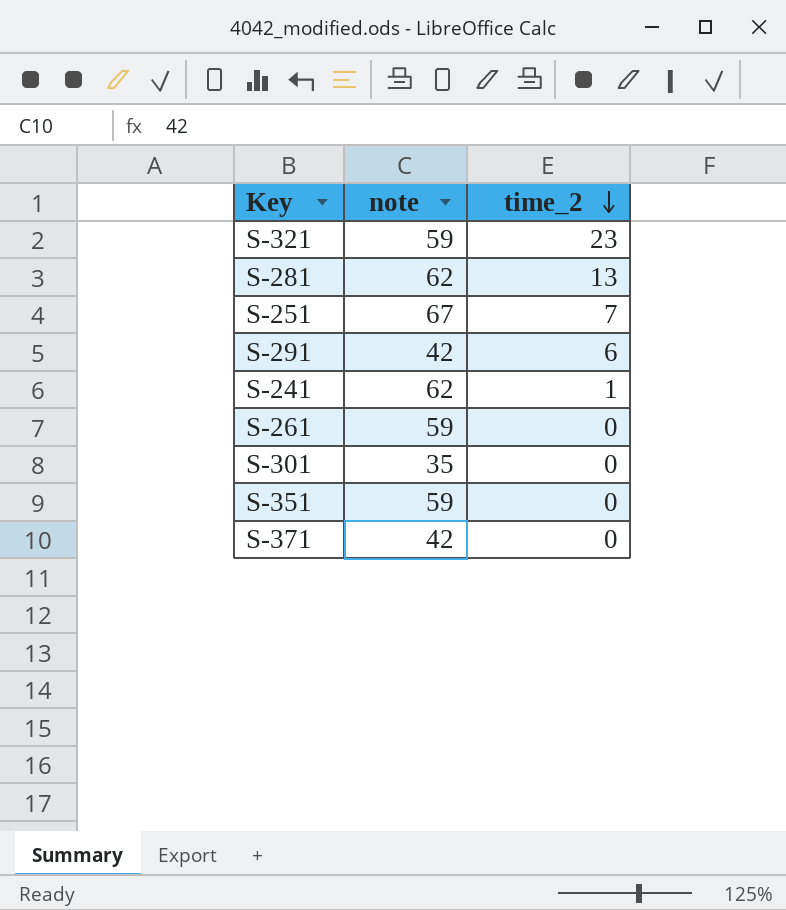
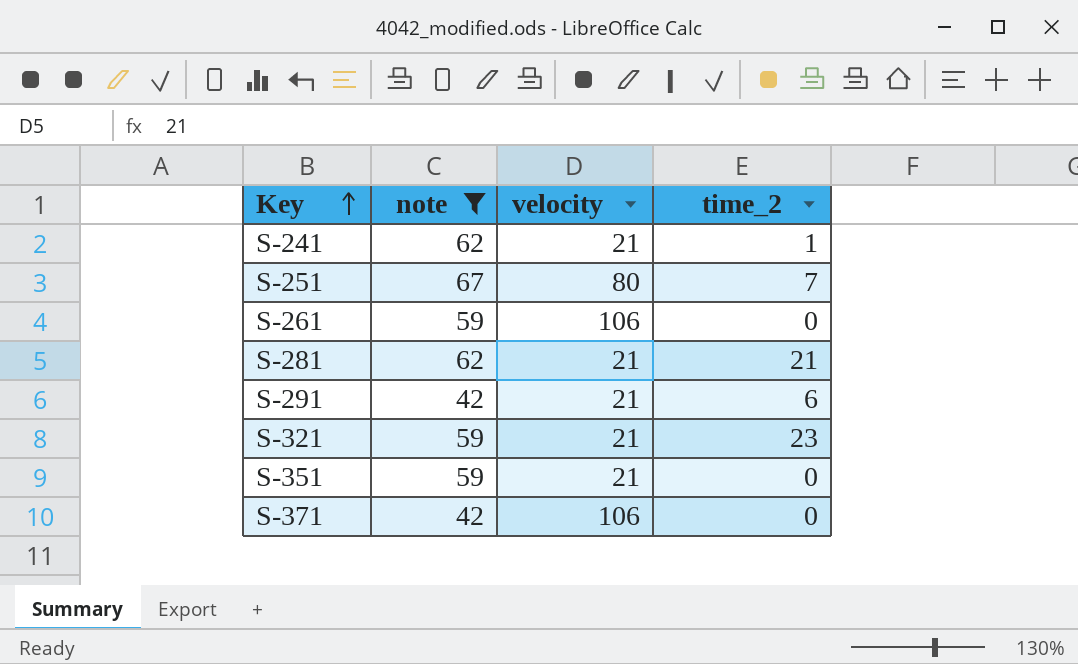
filter: none -> note != 35
row order: time_2 descending -> Key ascending
column velocity | position: none -> 3
S-281 | time_2: 13 -> 21

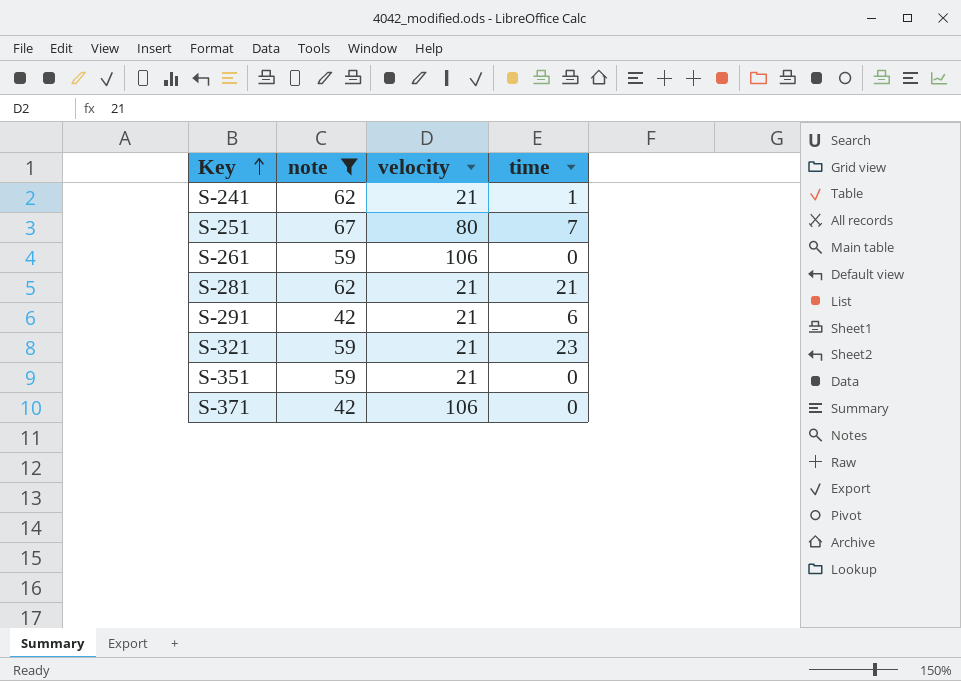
column name: time_2 -> time

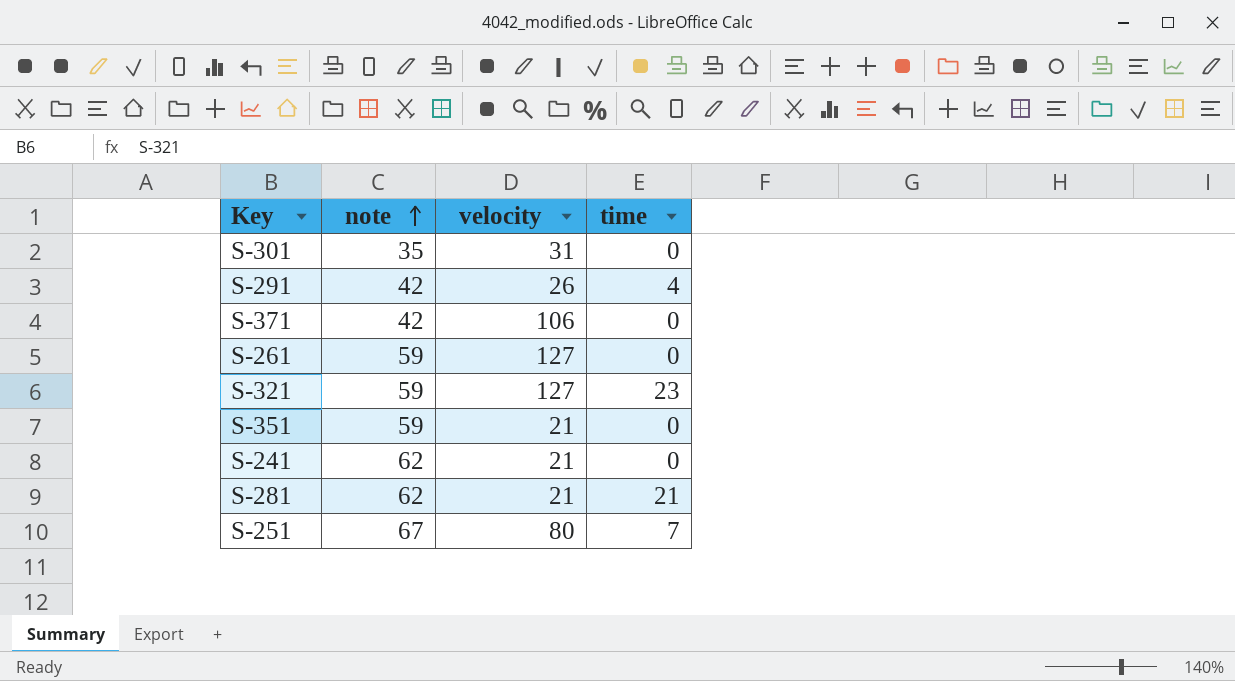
filter: note != 35 -> none
row order: Key ascending -> note ascending
S-291 | velocity: 21 -> 26
S-291 | time: 6 -> 4
S-261 | velocity: 106 -> 127
S-321 | velocity: 21 -> 127
S-241 | time: 1 -> 0

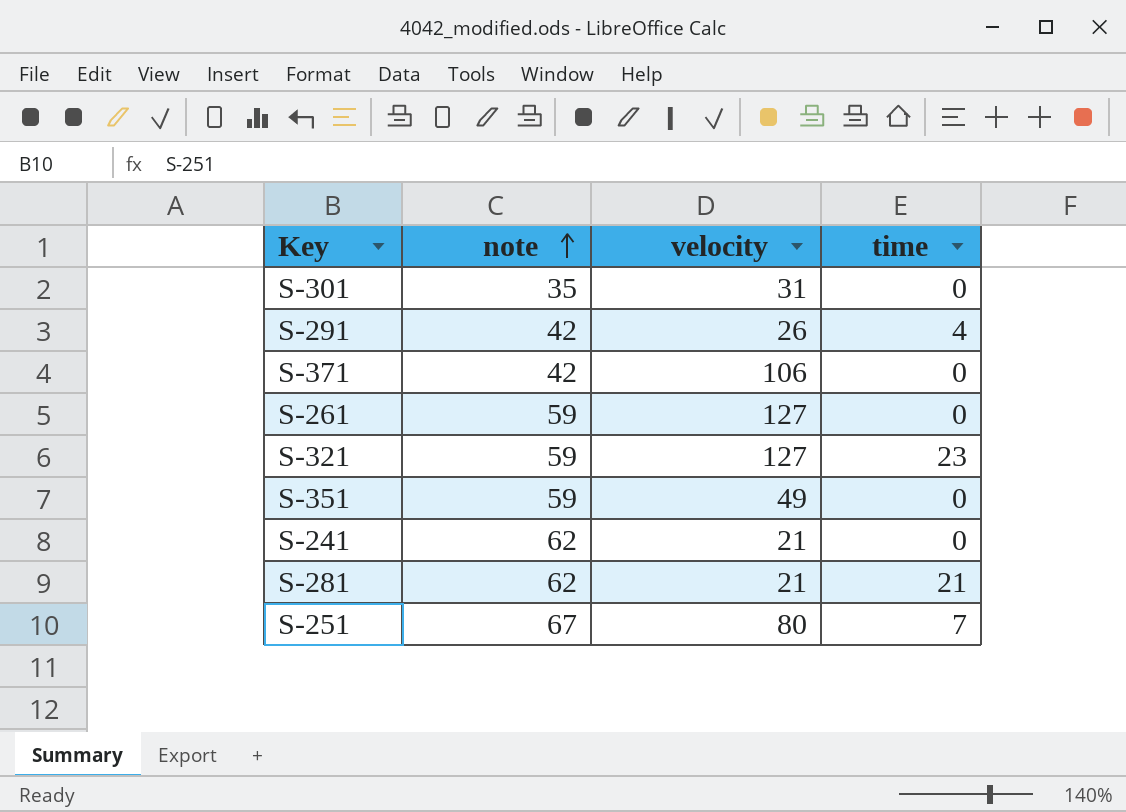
S-351 | velocity: 21 -> 49

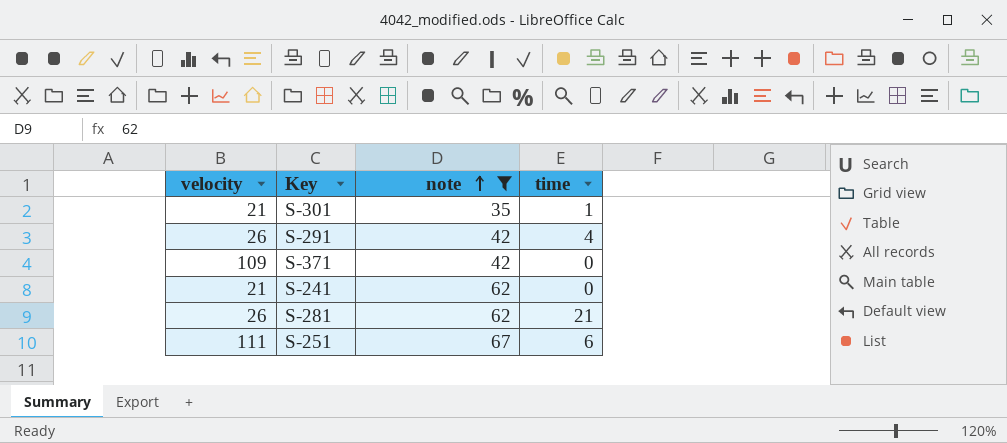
filter: none -> note != 59
column velocity | position: 3 -> 1
S-301 | velocity: 31 -> 21
S-301 | time: 0 -> 1
S-371 | velocity: 106 -> 109
S-281 | velocity: 21 -> 26
S-251 | velocity: 80 -> 111
S-251 | time: 7 -> 6

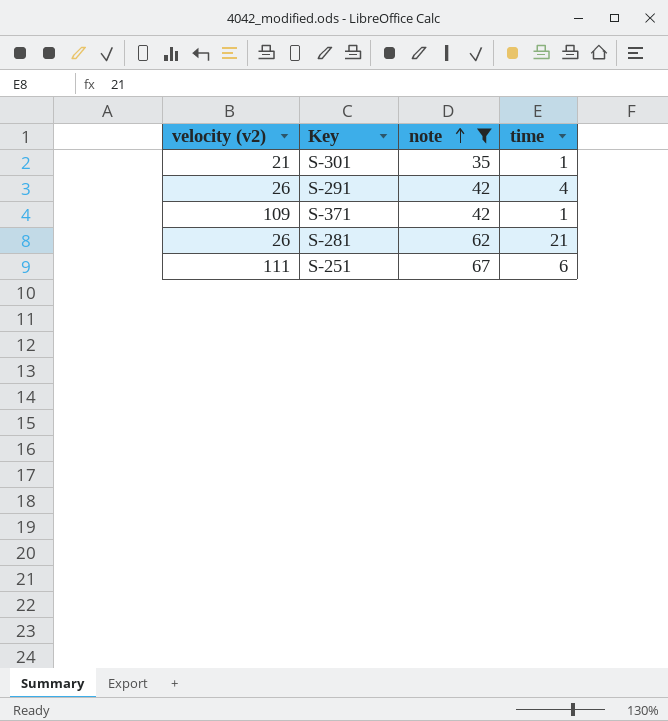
column name: velocity -> velocity (v2)
row S-241: 21 | 62 | 0 -> none
S-371 | time: 0 -> 1

